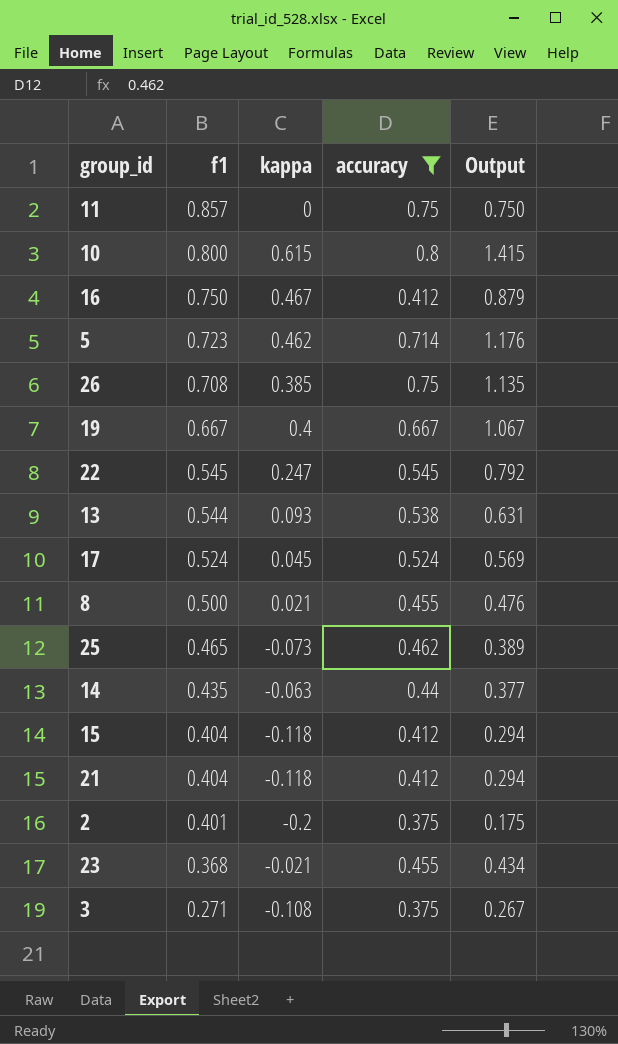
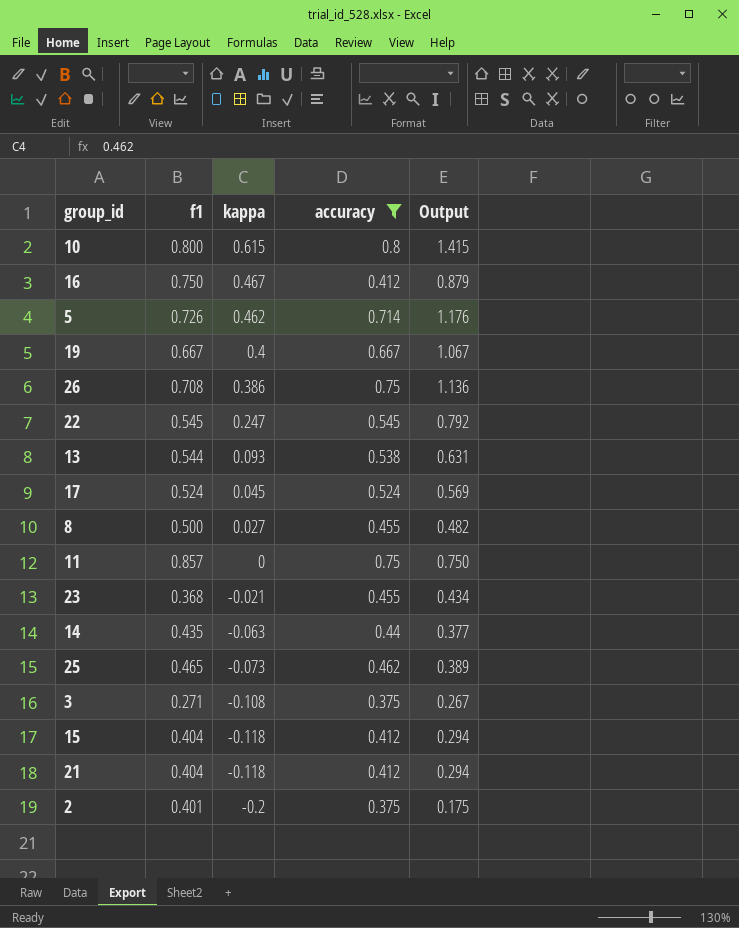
row order: f1 descending -> kappa descending
5 | f1: 0.723 -> 0.726
26 | kappa: 0.385 -> 0.386
26 | Output: 1.135 -> 1.136
8 | kappa: 0.021 -> 0.027
8 | Output: 0.476 -> 0.482

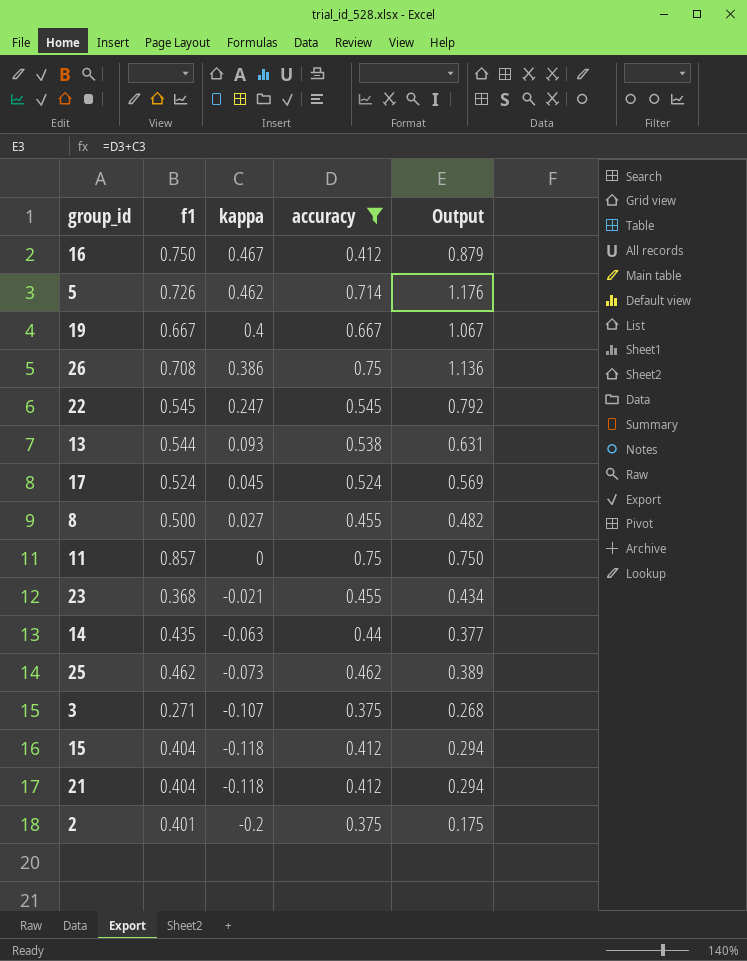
row 10: 0.800 | 0.615 | 0.8 | 1.415 -> none
25 | f1: 0.465 -> 0.462
3 | kappa: -0.108 -> -0.107
3 | Output: 0.267 -> 0.268

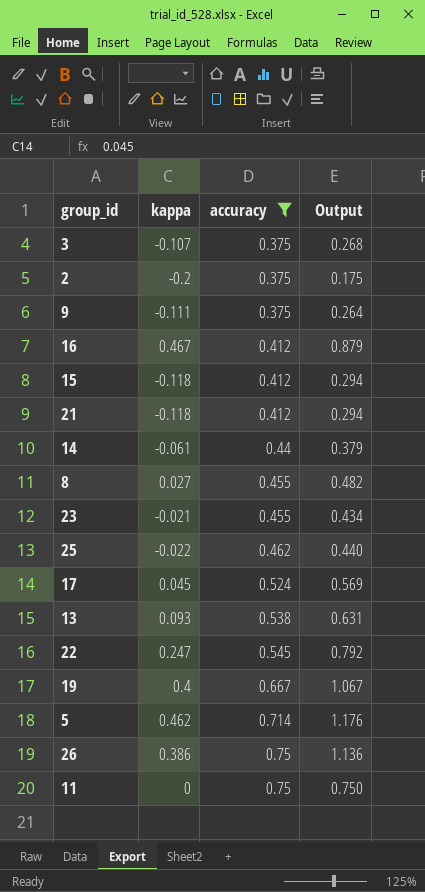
row order: kappa descending -> accuracy ascending
column f1 | position: 2 -> none
row 9: none -> -0.111 | 0.375 | 0.264
14 | kappa: -0.063 -> -0.061
14 | Output: 0.377 -> 0.379
25 | kappa: -0.073 -> -0.022
25 | Output: 0.389 -> 0.440

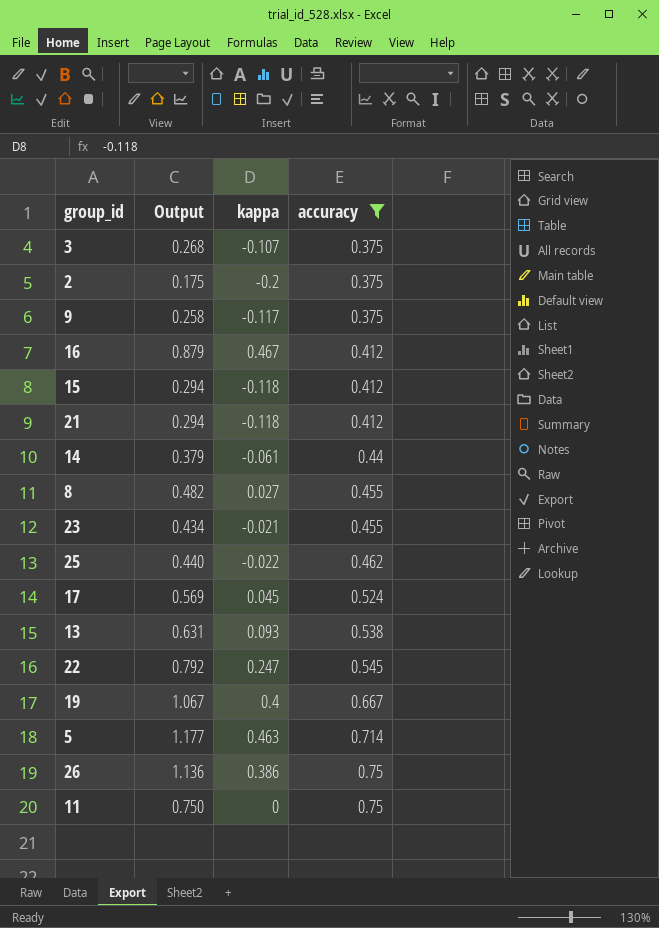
column Output | position: 4 -> 2
9 | Output: 0.264 -> 0.258
9 | kappa: -0.111 -> -0.117
5 | Output: 1.176 -> 1.177
5 | kappa: 0.462 -> 0.463

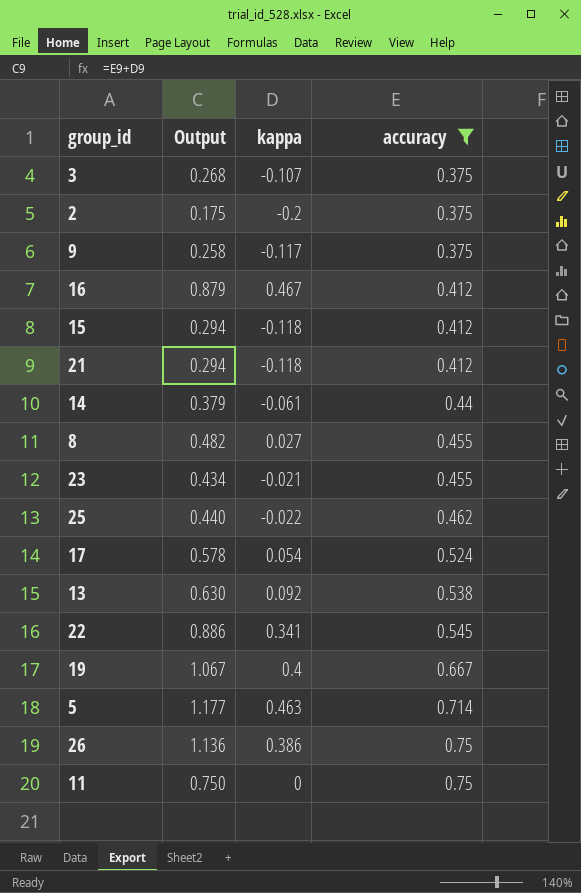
17 | Output: 0.569 -> 0.578
17 | kappa: 0.045 -> 0.054
13 | Output: 0.631 -> 0.630
13 | kappa: 0.093 -> 0.092
22 | Output: 0.792 -> 0.886
22 | kappa: 0.247 -> 0.341

